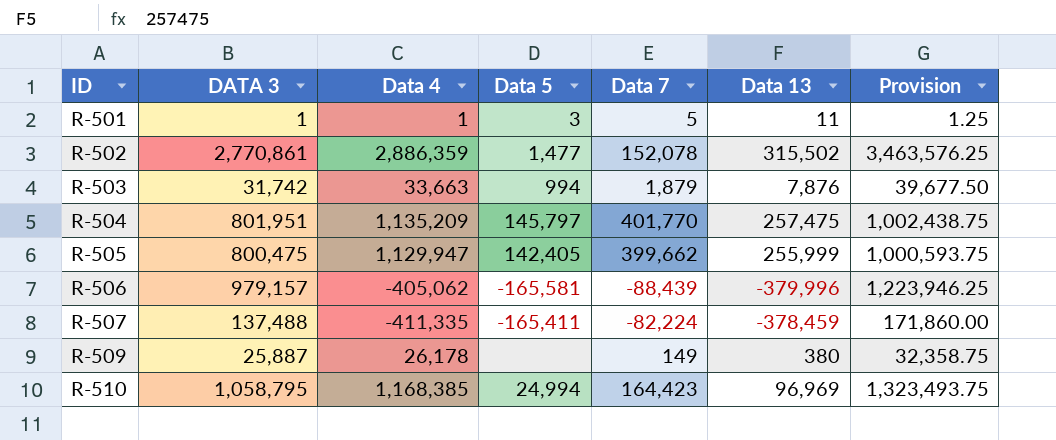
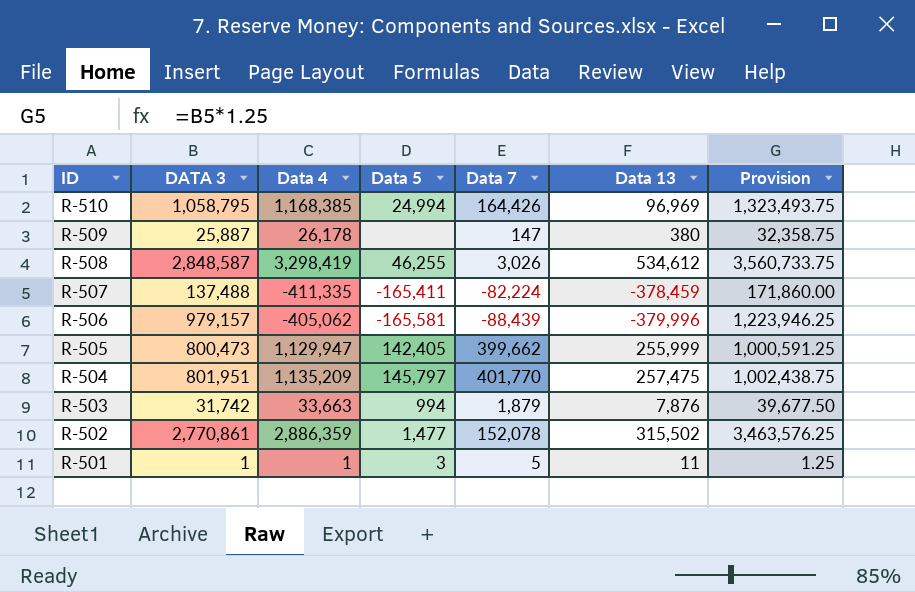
row order: ID ascending -> ID descending
R-510 | Data 7: 164,423 -> 164,426
R-509 | Data 7: 149 -> 147
row R-508: none -> 2,848,587 | 3,298,419 | 46,255 | 3,026 | 534,612 | 3,560,733.75
R-505 | DATA 3: 800,475 -> 800,473
R-505 | Provision: 1,000,593.75 -> 1,000,591.25

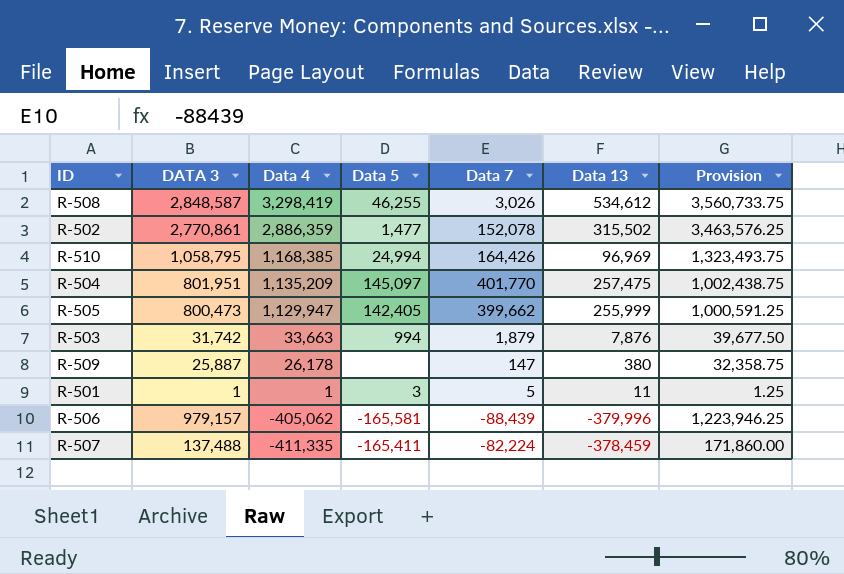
row order: ID descending -> Data 4 descending
R-504 | Data 5: 145,797 -> 145,097

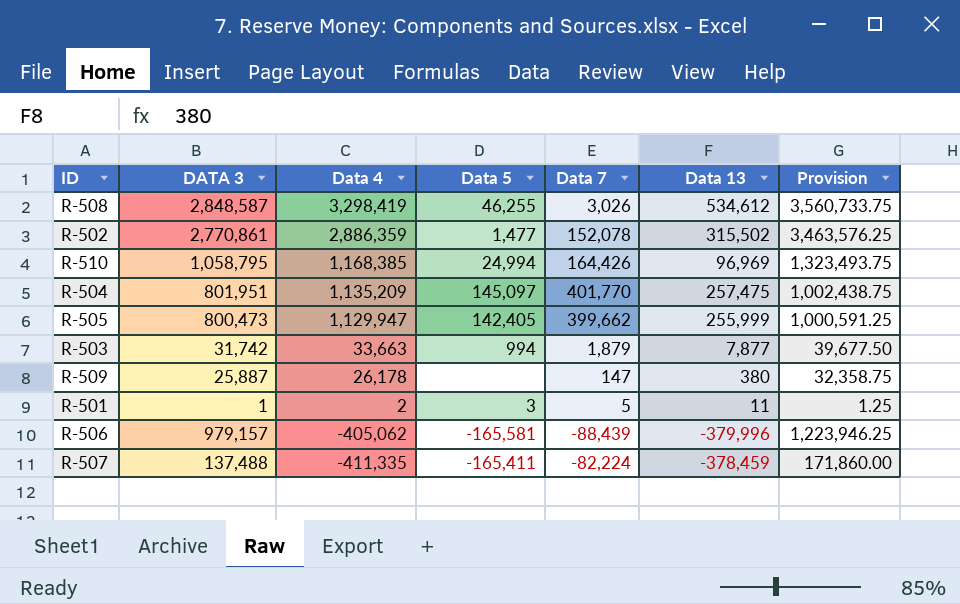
R-503 | Data 13: 7,876 -> 7,877
R-501 | Data 4: 1 -> 2

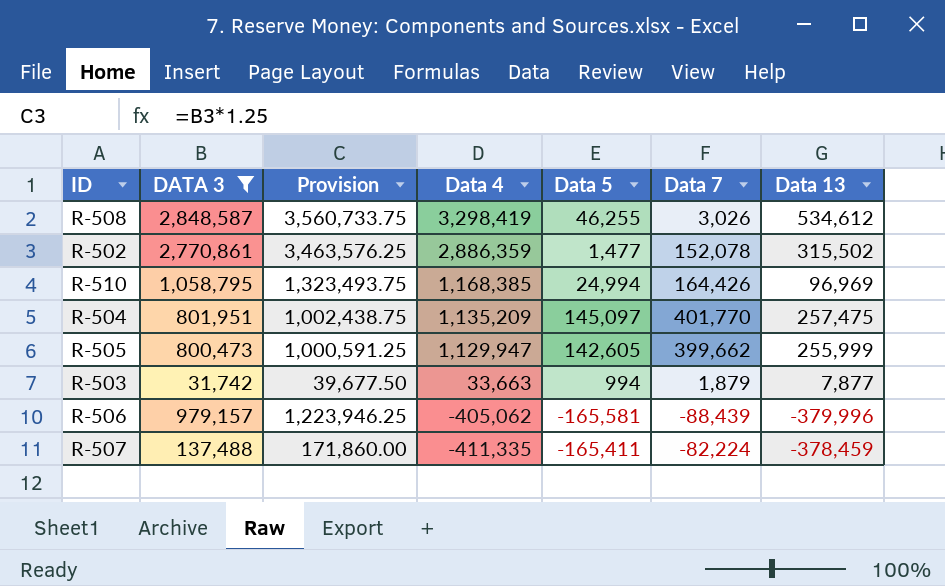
filter: none -> DATA 3 >= 31,742
column Provision | position: 7 -> 3
R-505 | Data 5: 142,405 -> 142,605

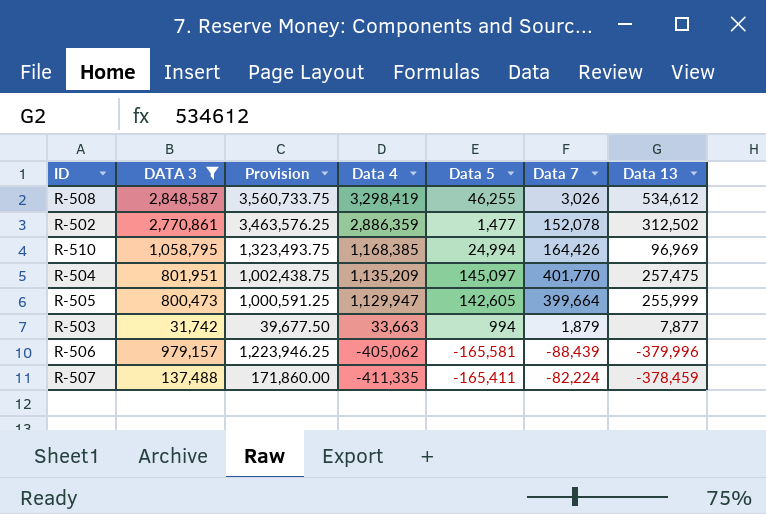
R-502 | Data 13: 315,502 -> 312,502
R-505 | Data 7: 399,662 -> 399,664

